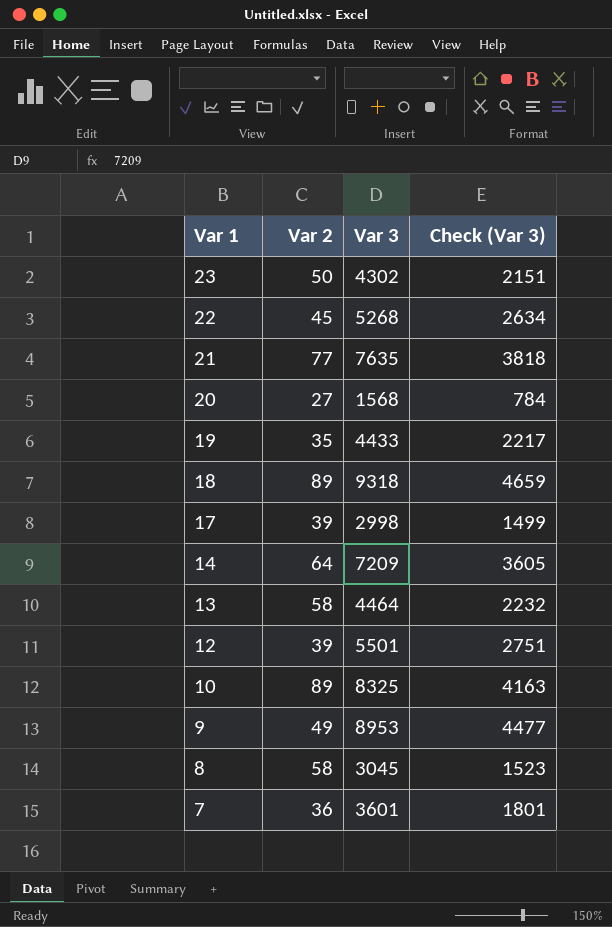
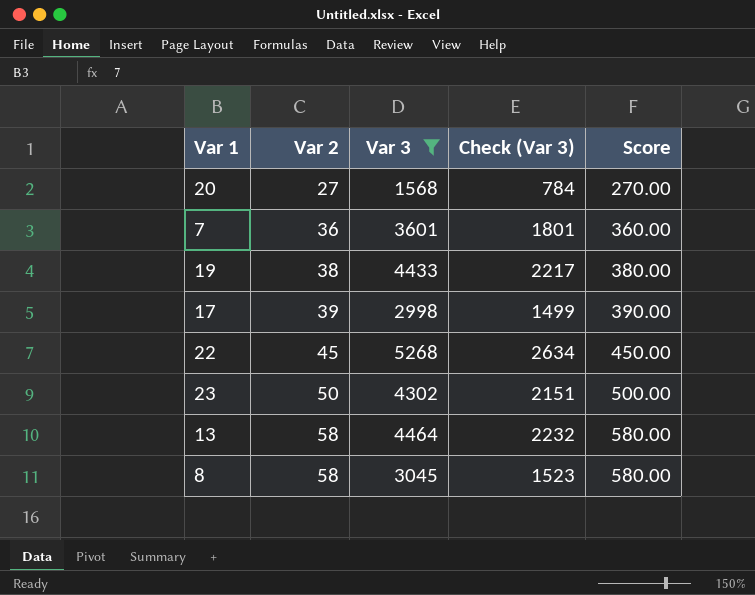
filter: none -> Var 3 <= 5268
row order: Var 1 descending -> Var 2 ascending
column Score | formula: none -> [Var 2] * 10
19 | Var 2: 35 -> 38

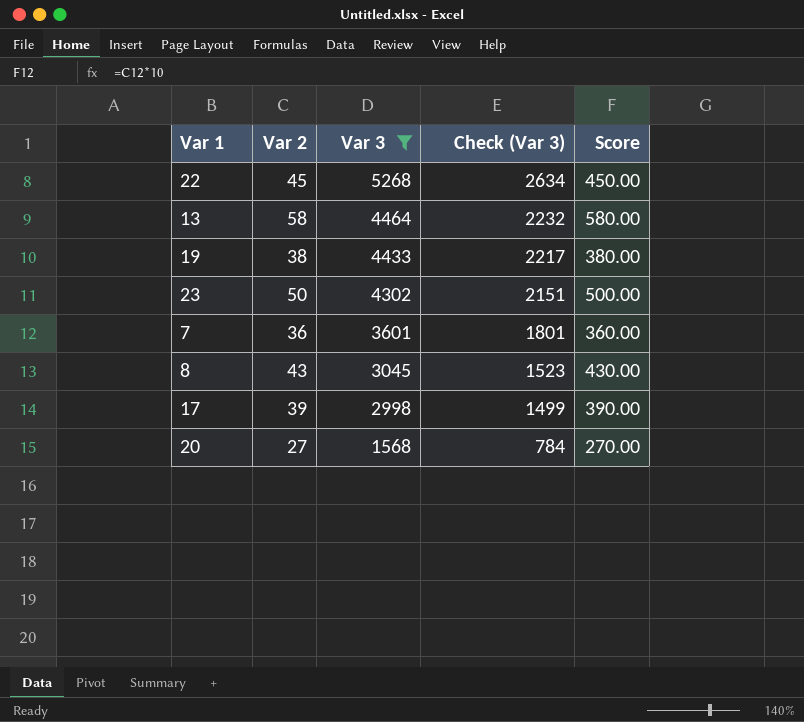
row order: Var 2 ascending -> Var 3 descending
8 | Var 2: 58 -> 43
8 | Score: 580.00 -> 430.00

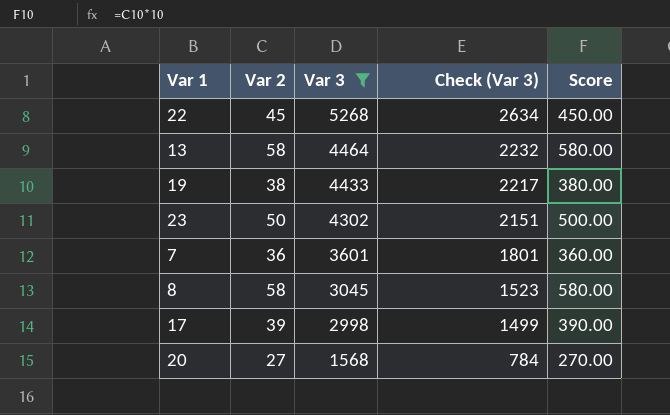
8 | Var 2: 43 -> 58
8 | Score: 430.00 -> 580.00

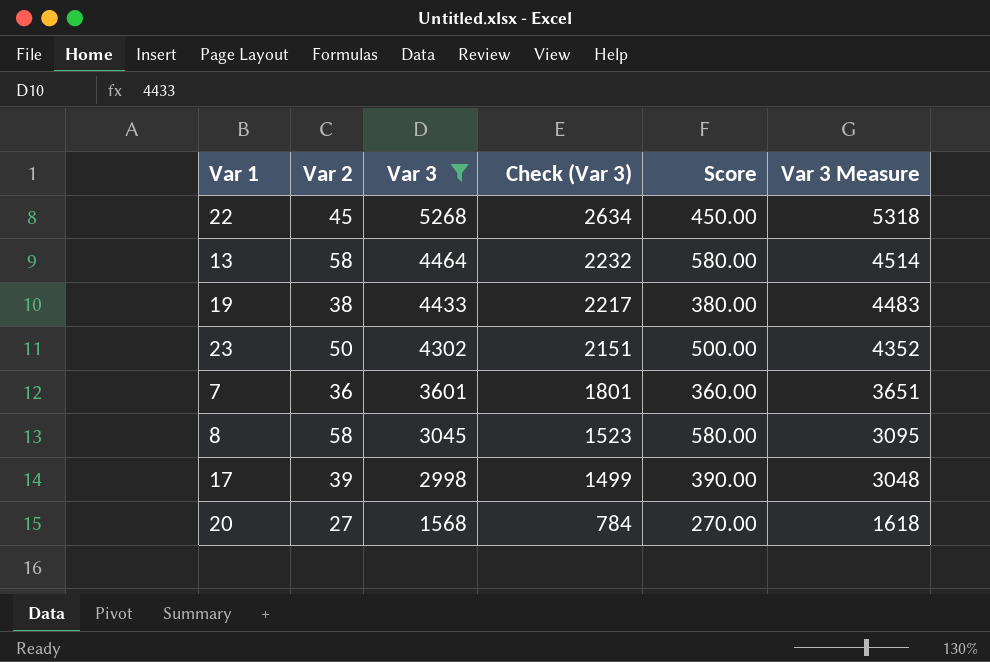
column Var 3 Measure | formula: none -> [Var 3] + 50

